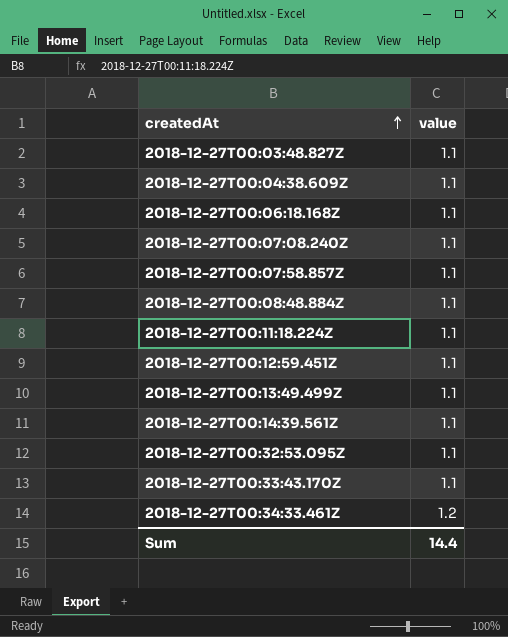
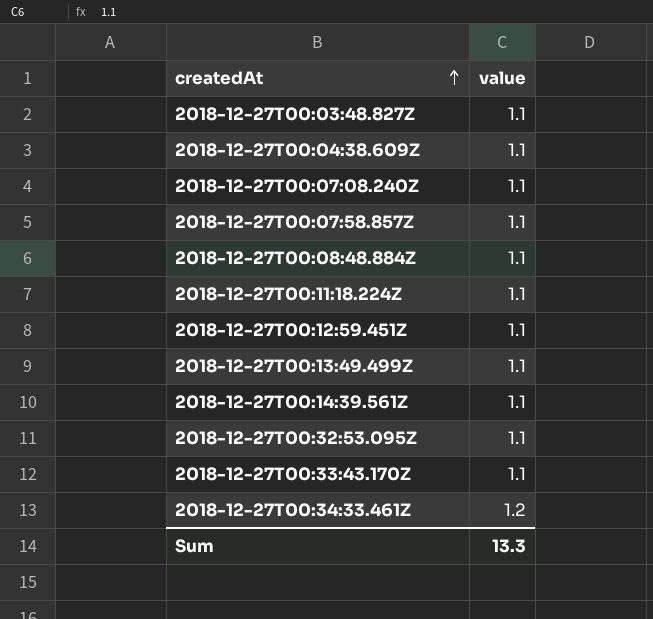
row 2018-12-27T00:06:18.168Z: 1.1 -> none
Sum | value: 14.4 -> 13.3

